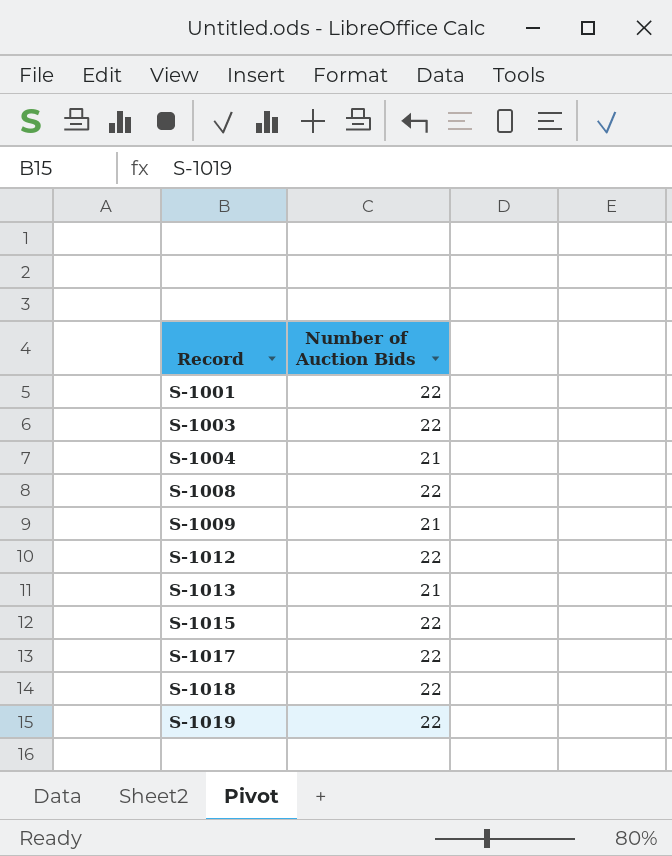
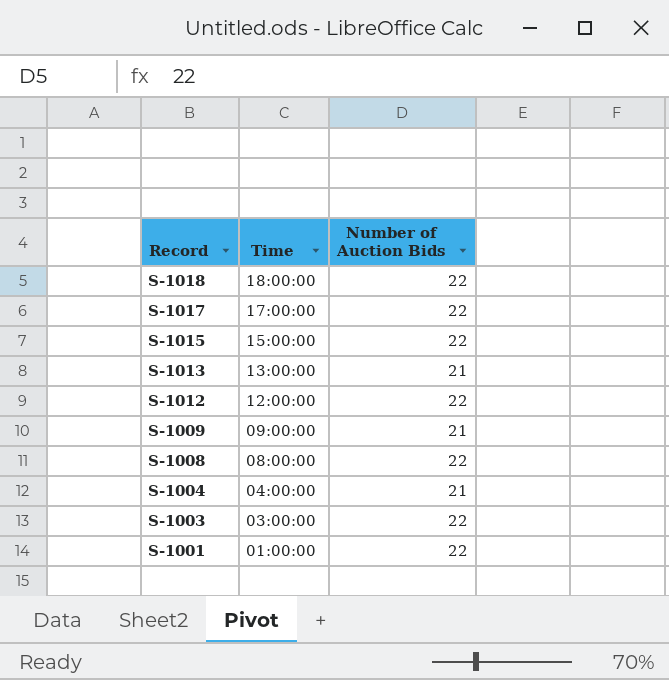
row order: Record ascending -> Record descending
column Time | position: none -> 2
row S-1019: 22 -> none

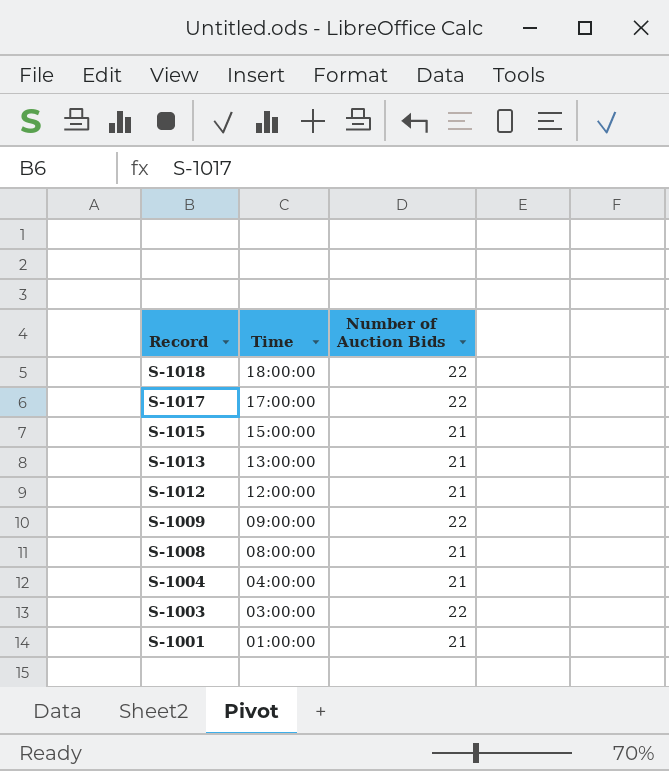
S-1015 | Number of Auction Bids: 22 -> 21
S-1012 | Number of Auction Bids: 22 -> 21
S-1009 | Number of Auction Bids: 21 -> 22
S-1008 | Number of Auction Bids: 22 -> 21
S-1001 | Number of Auction Bids: 22 -> 21

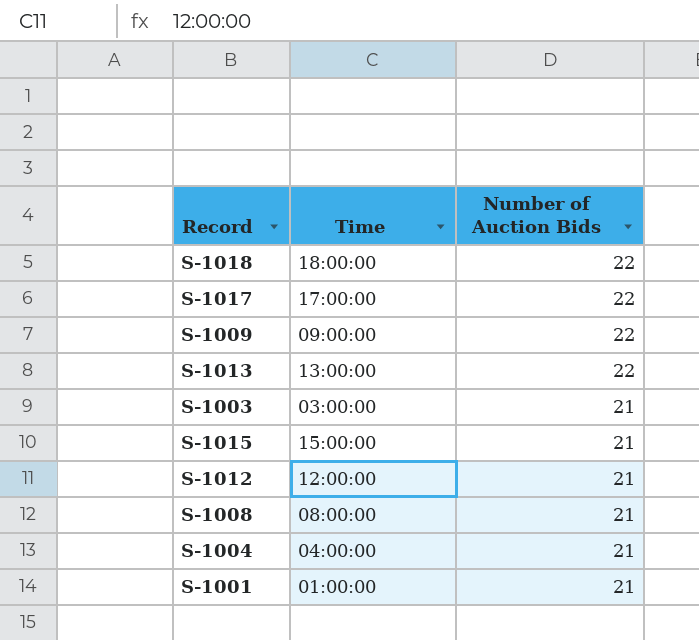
row order: Record descending -> Number of Auction Bids descending
S-1013 | Number of Auction Bids: 21 -> 22
S-1003 | Number of Auction Bids: 22 -> 21

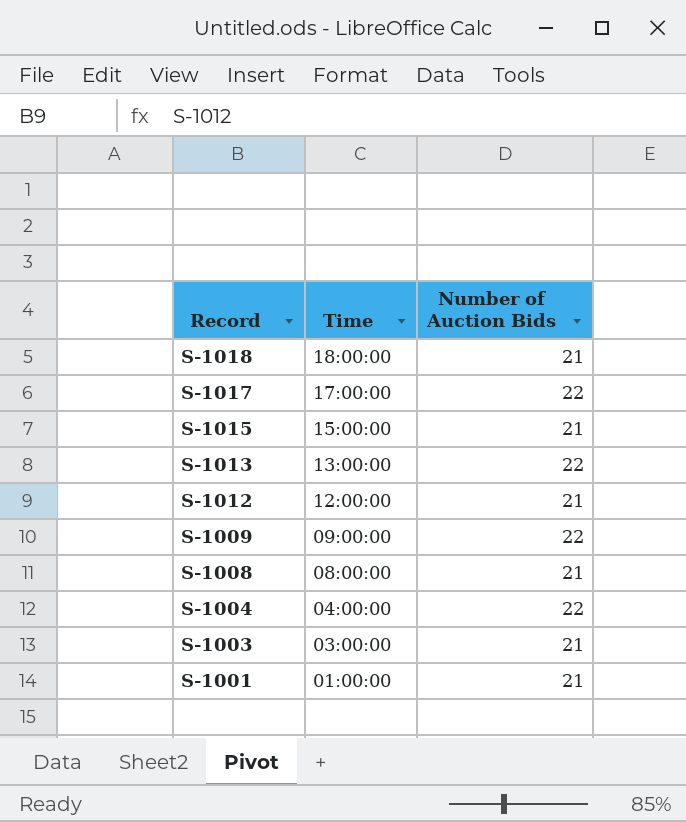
row order: Number of Auction Bids descending -> Record descending
S-1018 | Number of Auction Bids: 22 -> 21
S-1004 | Number of Auction Bids: 21 -> 22

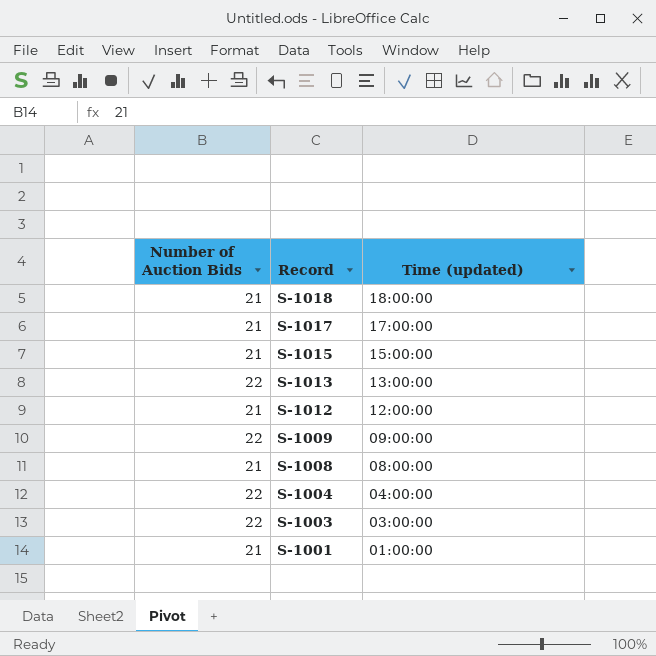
column Number of Auction Bids | position: 3 -> 1
column name: Time -> Time (updated)
S-1017 | Number of Auction Bids: 22 -> 21
S-1003 | Number of Auction Bids: 21 -> 22

